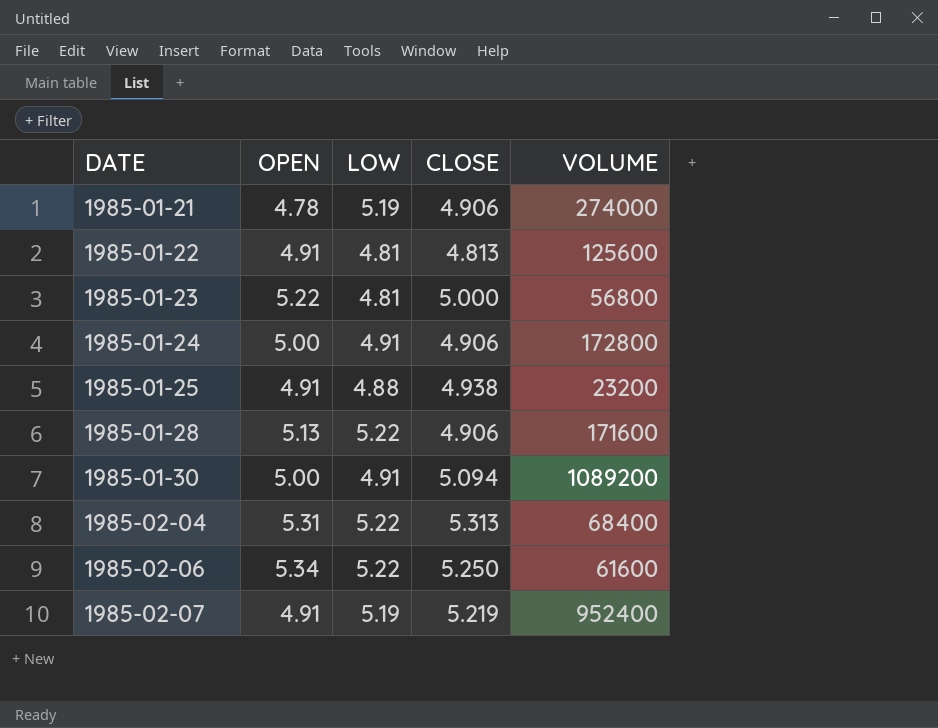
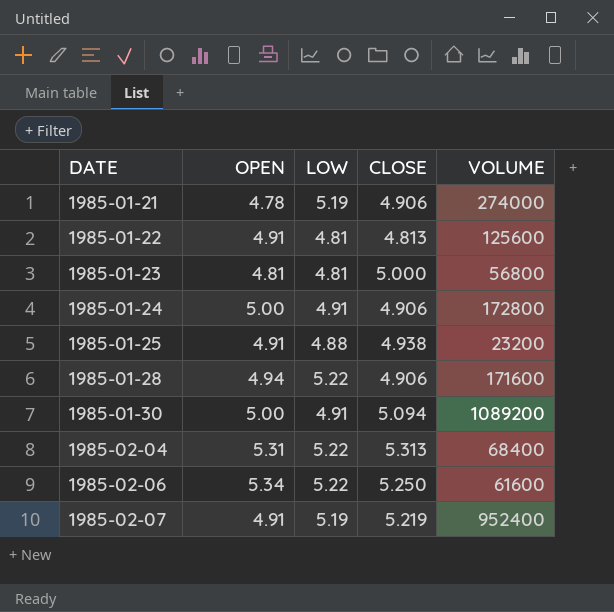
1985-01-23 | OPEN: 5.22 -> 4.81
1985-01-28 | OPEN: 5.13 -> 4.94

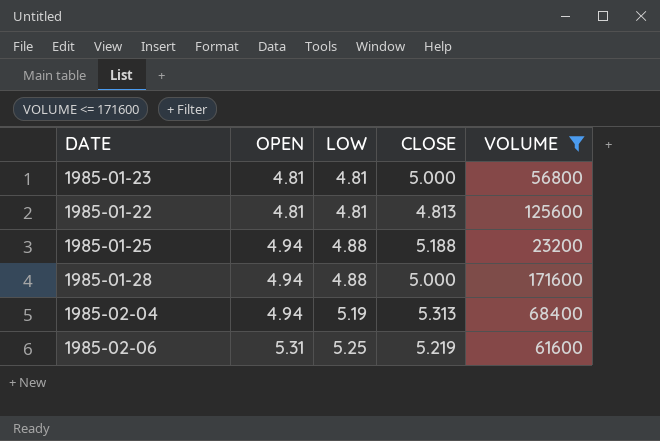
filter: none -> VOLUME <= 171600
row order: DATE ascending -> OPEN ascending
1985-01-22 | OPEN: 4.91 -> 4.81
1985-01-25 | OPEN: 4.91 -> 4.94
1985-01-25 | CLOSE: 4.938 -> 5.188
1985-01-28 | LOW: 5.22 -> 4.88
1985-01-28 | CLOSE: 4.906 -> 5.000
1985-02-04 | OPEN: 5.31 -> 4.94
1985-02-04 | LOW: 5.22 -> 5.19
1985-02-06 | OPEN: 5.34 -> 5.31
1985-02-06 | LOW: 5.22 -> 5.25
1985-02-06 | CLOSE: 5.250 -> 5.219

